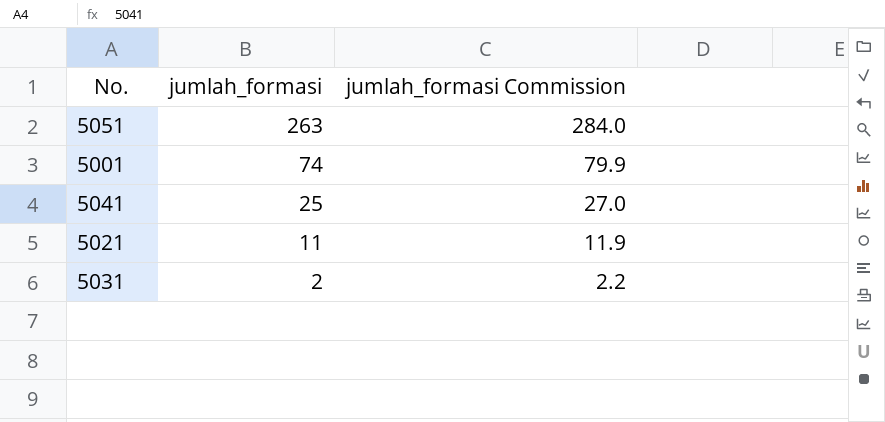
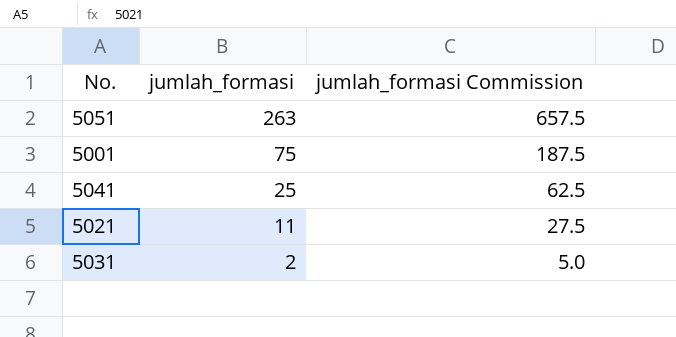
column jumlah_formasi Commission | formula: [jumlah_formasi] * 1.08 -> [jumlah_formasi] * 2.5
5001 | jumlah_formasi: 74 -> 75

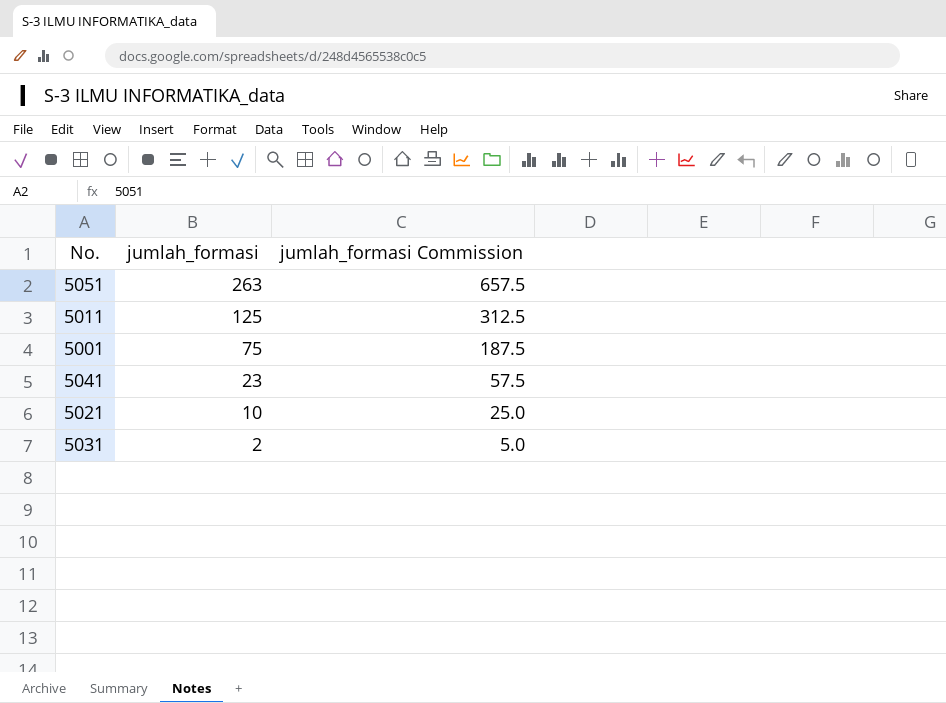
row 5011: none -> 125 | 312.5
5041 | jumlah_formasi: 25 -> 23
5041 | jumlah_formasi Commission: 62.5 -> 57.5
5021 | jumlah_formasi: 11 -> 10
5021 | jumlah_formasi Commission: 27.5 -> 25.0

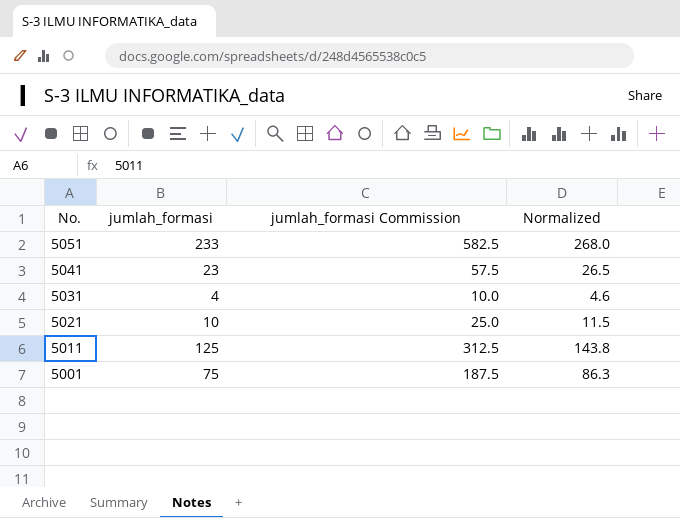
row order: jumlah_formasi descending -> No. descending
column Normalized | formula: none -> [jumlah_formasi] * 1.15
5051 | jumlah_formasi: 263 -> 233
5051 | jumlah_formasi Commission: 657.5 -> 582.5
5031 | jumlah_formasi: 2 -> 4
5031 | jumlah_formasi Commission: 5.0 -> 10.0

